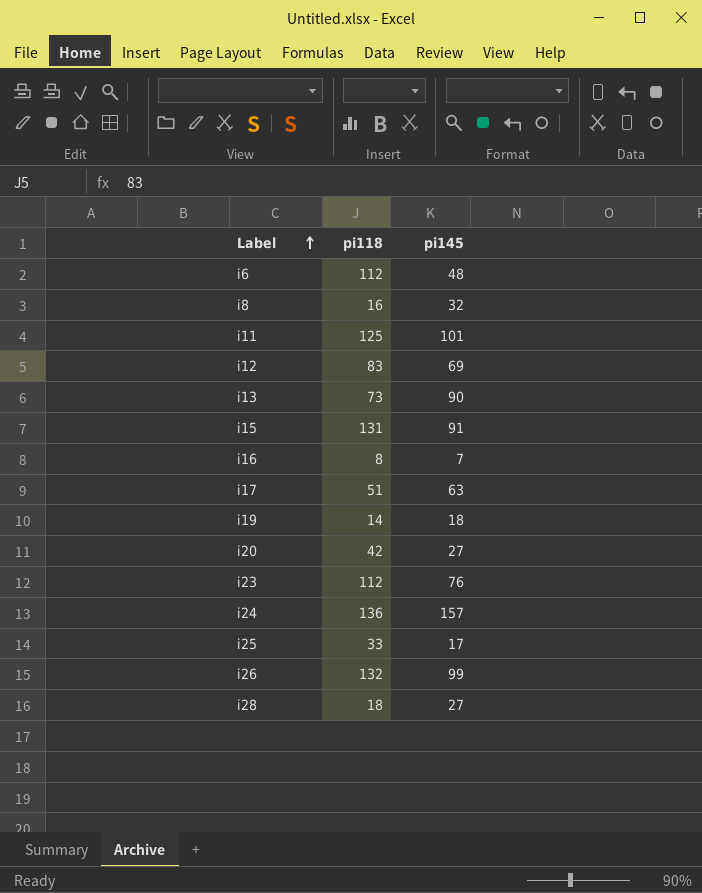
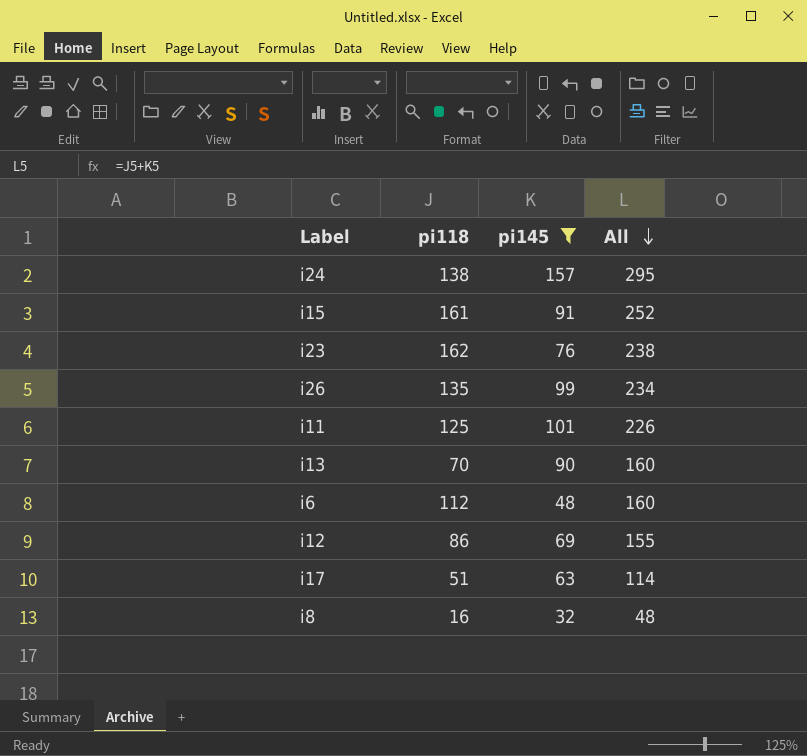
filter: none -> pi145 >= 32
row order: Label ascending -> All descending
column All | formula: none -> [pi118] + [pi145]
i24 | pi118: 136 -> 138
i15 | pi118: 131 -> 161
i23 | pi118: 112 -> 162
i26 | pi118: 132 -> 135
i13 | pi118: 73 -> 70
i12 | pi118: 83 -> 86

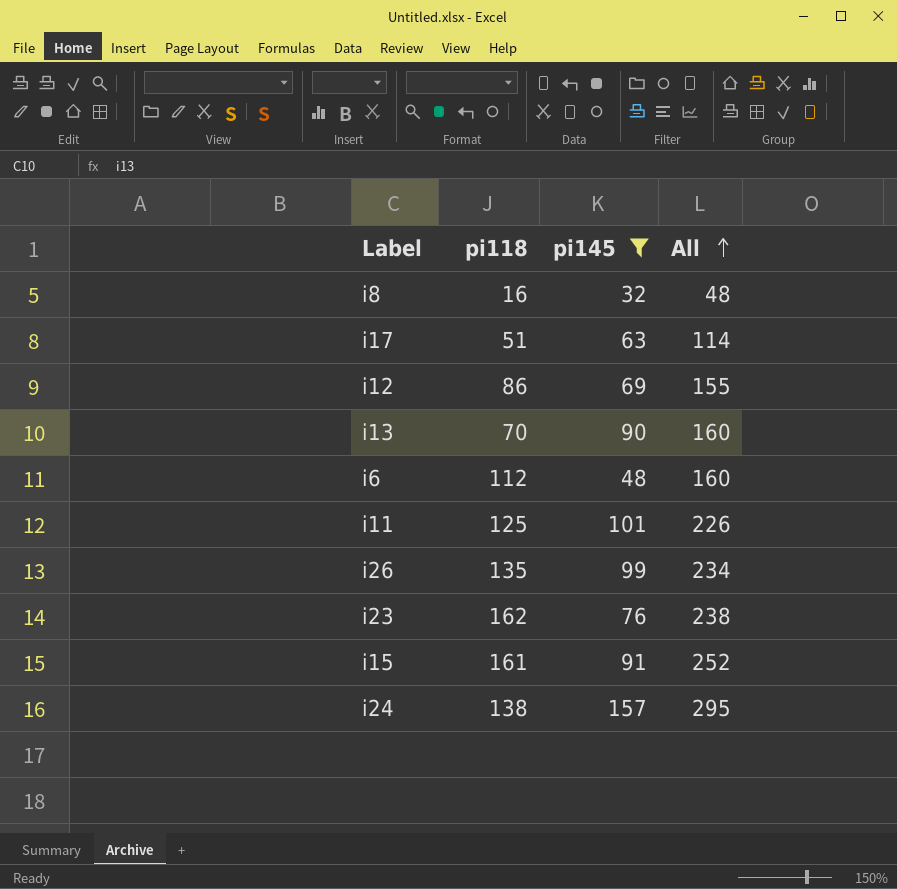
row order: All descending -> All ascending

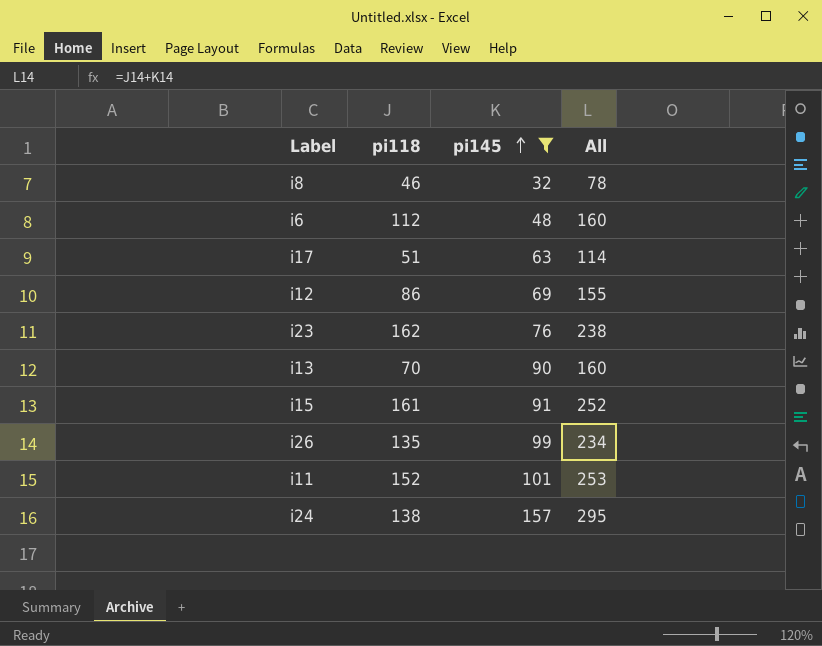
row order: All ascending -> pi145 ascending
i8 | pi118: 16 -> 46
i8 | All: 48 -> 78
i11 | pi118: 125 -> 152
i11 | All: 226 -> 253

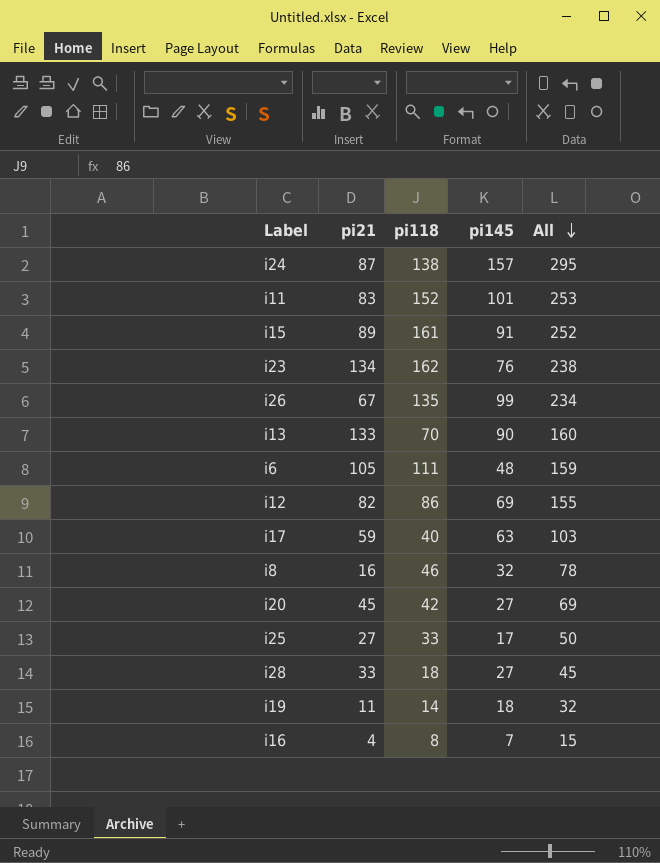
filter: pi145 >= 32 -> none
row order: pi145 ascending -> All descending
column pi21 | position: none -> 2
i6 | pi118: 112 -> 111
i6 | All: 160 -> 159
i17 | pi118: 51 -> 40
i17 | All: 114 -> 103

